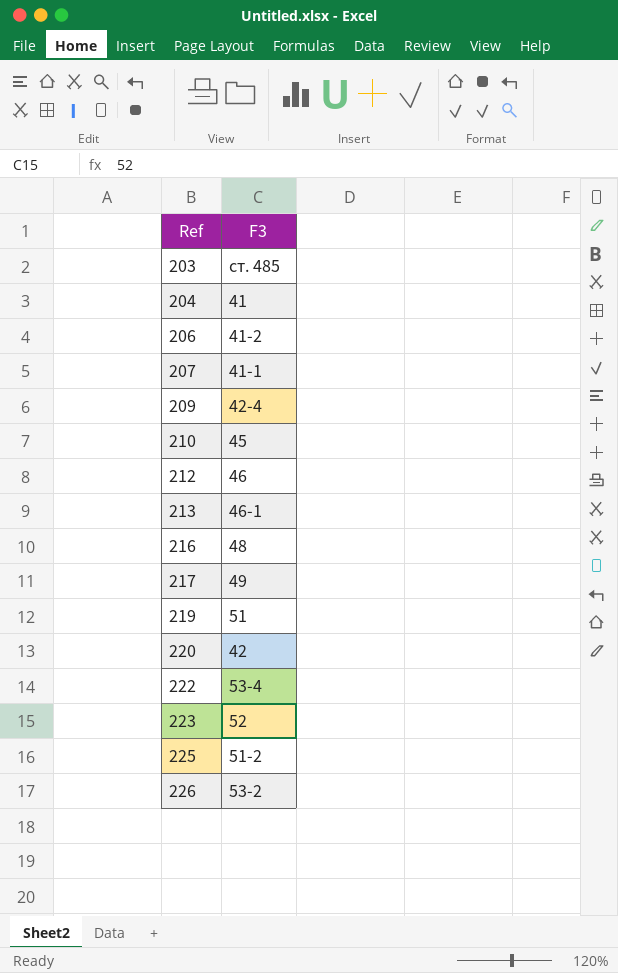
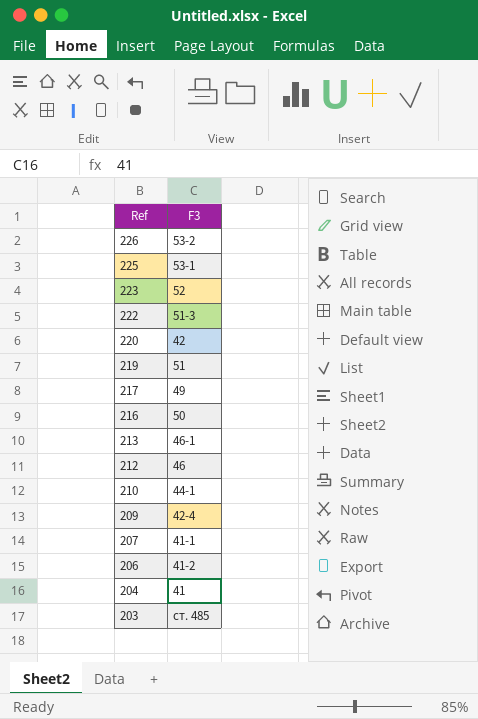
row order: Ref ascending -> Ref descending
225 | F3: 51-2 -> 53-1
222 | F3: 53-4 -> 51-3
216 | F3: 48 -> 50
210 | F3: 45 -> 44-1

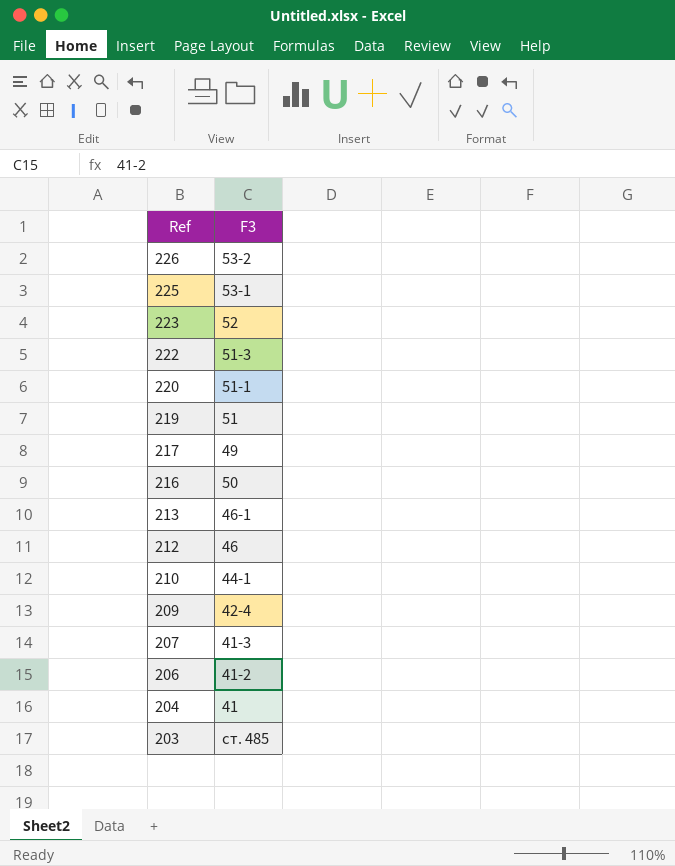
220 | F3: 42 -> 51-1
207 | F3: 41-1 -> 41-3

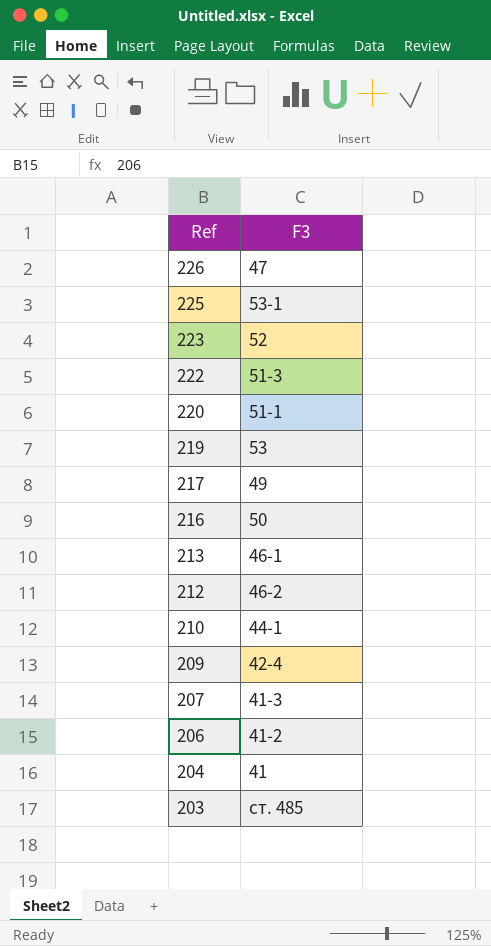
226 | F3: 53-2 -> 47
219 | F3: 51 -> 53
212 | F3: 46 -> 46-2

